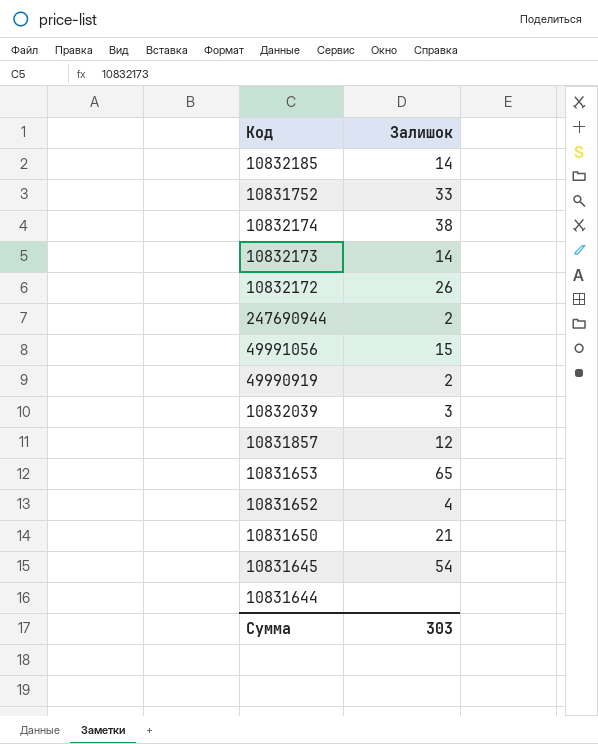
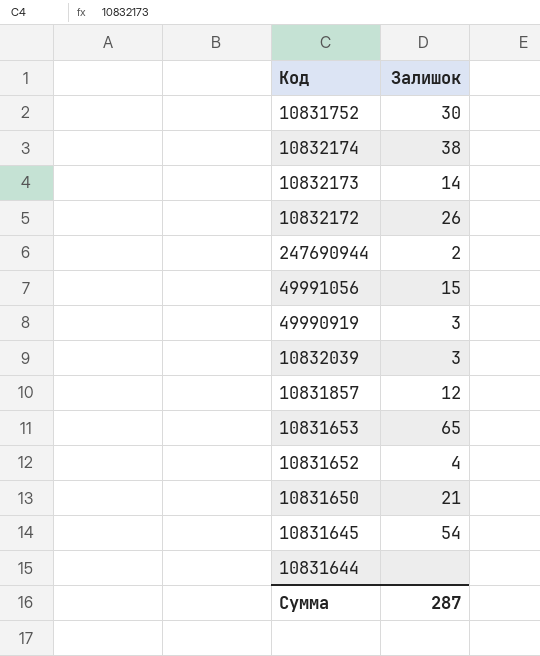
row 10832185: 14 -> none
10831752 | Залишок: 33 -> 30
49990919 | Залишок: 2 -> 3
Сумма | Залишок: 303 -> 287

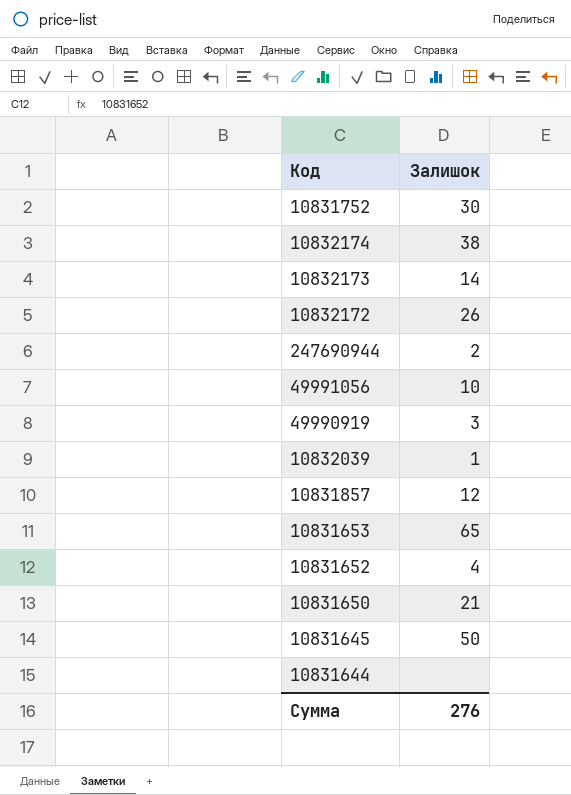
49991056 | Залишок: 15 -> 10
10832039 | Залишок: 3 -> 1
10831645 | Залишок: 54 -> 50
Сумма | Залишок: 287 -> 276

